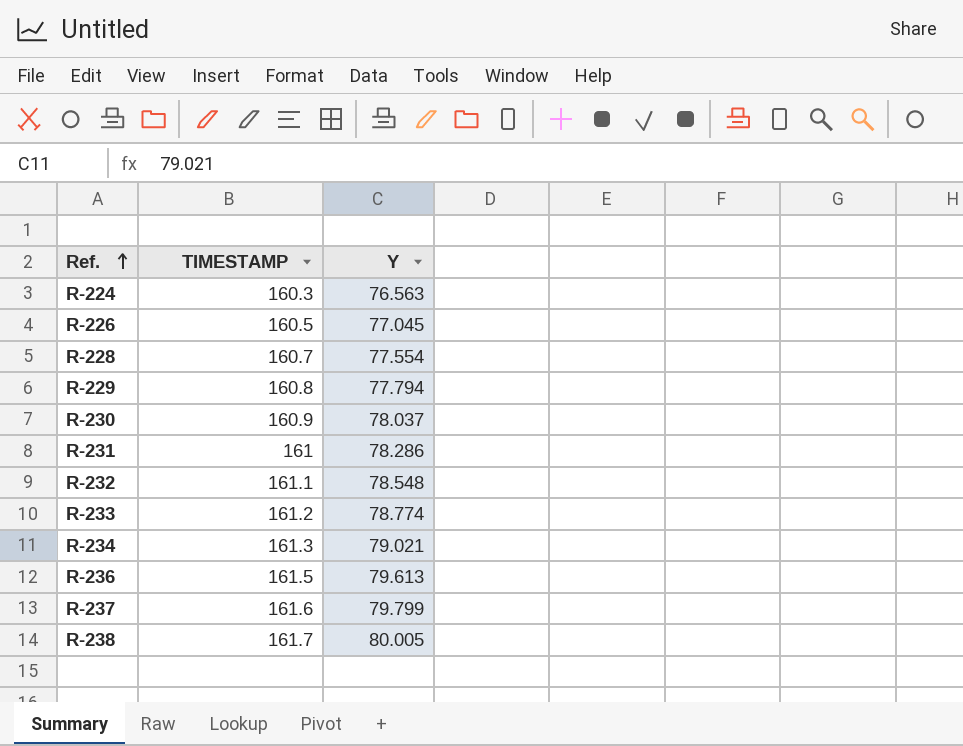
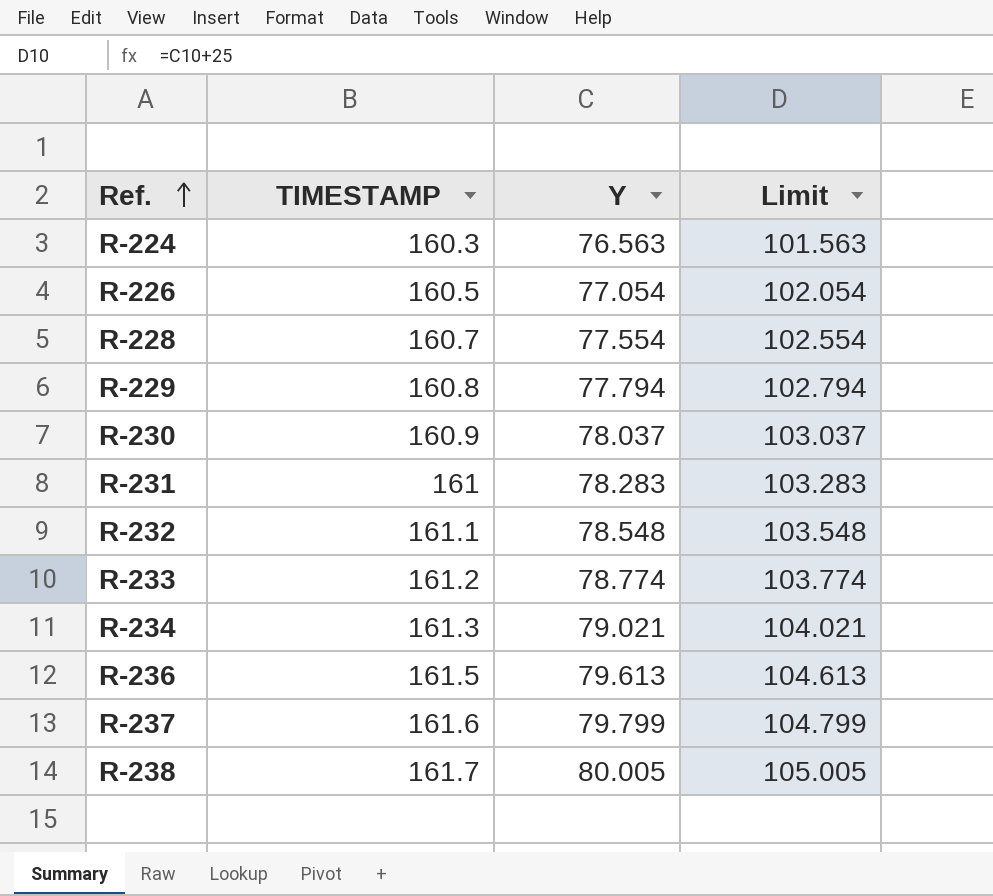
column Limit | formula: none -> [Y] + 25
R-226 | Y: 77.045 -> 77.054
R-231 | Y: 78.286 -> 78.283

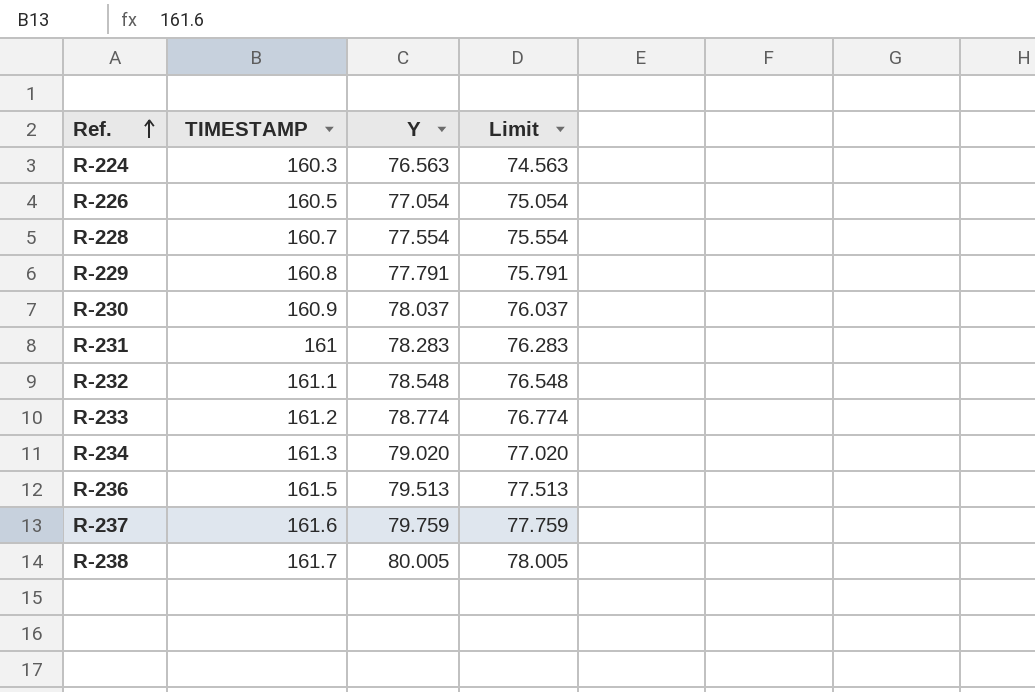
column Limit | formula: [Y] + 25 -> [Y] - 2
R-229 | Y: 77.794 -> 77.791
R-234 | Y: 79.021 -> 79.020
R-236 | Y: 79.613 -> 79.513
R-237 | Y: 79.799 -> 79.759

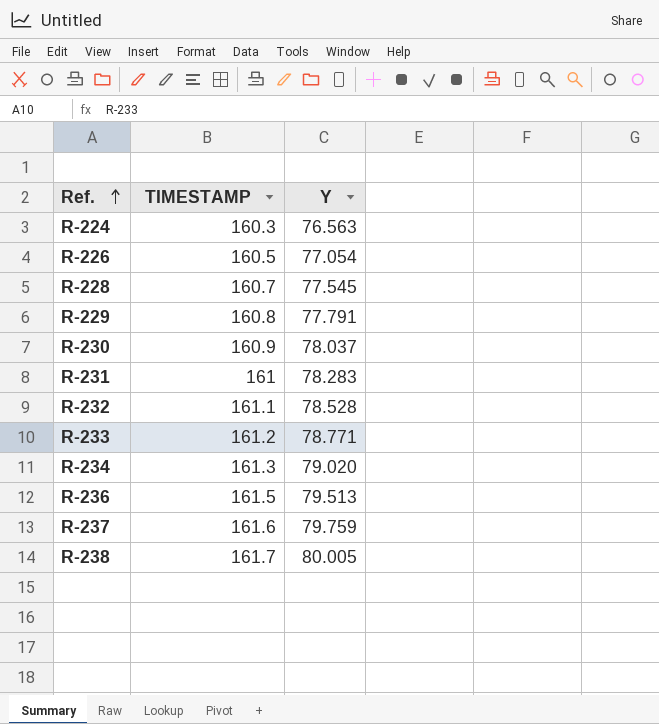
column Limit | formula: [Y] - 2 -> none
R-228 | Y: 77.554 -> 77.545
R-232 | Y: 78.548 -> 78.528
R-233 | Y: 78.774 -> 78.771

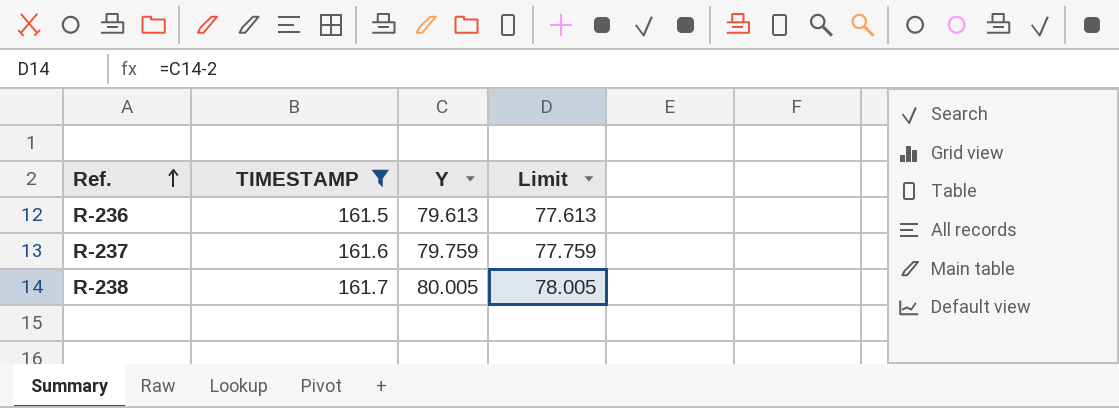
filter: none -> TIMESTAMP >= 161.5
column Limit | formula: none -> [Y] - 2
R-236 | Y: 79.513 -> 79.613

